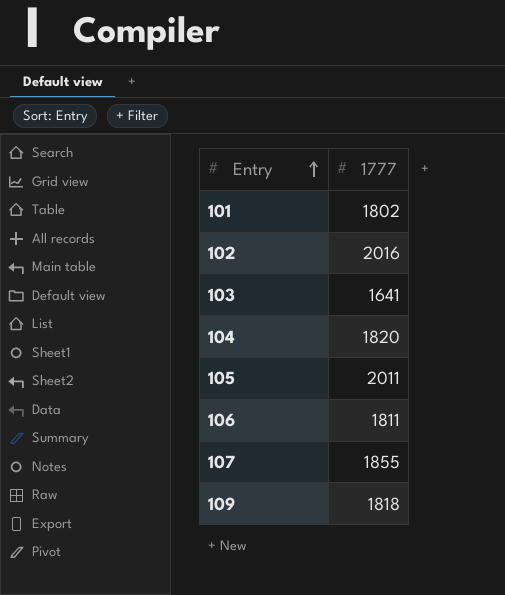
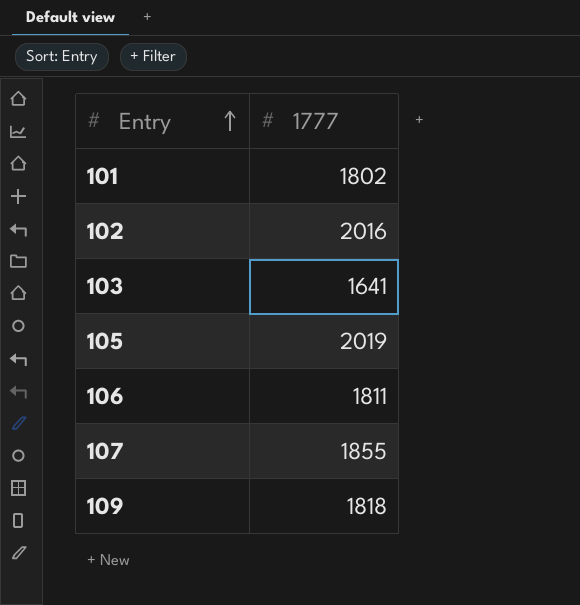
row 104: 1820 -> none
105 | 1777: 2011 -> 2019

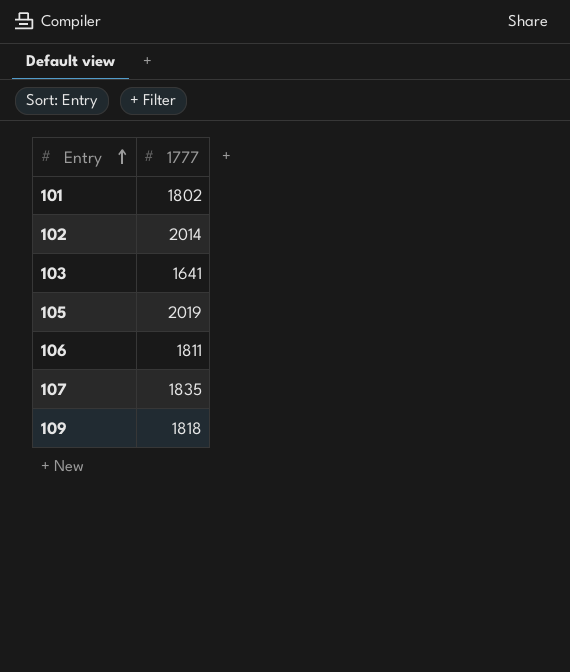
102 | 1777: 2016 -> 2014
107 | 1777: 1855 -> 1835

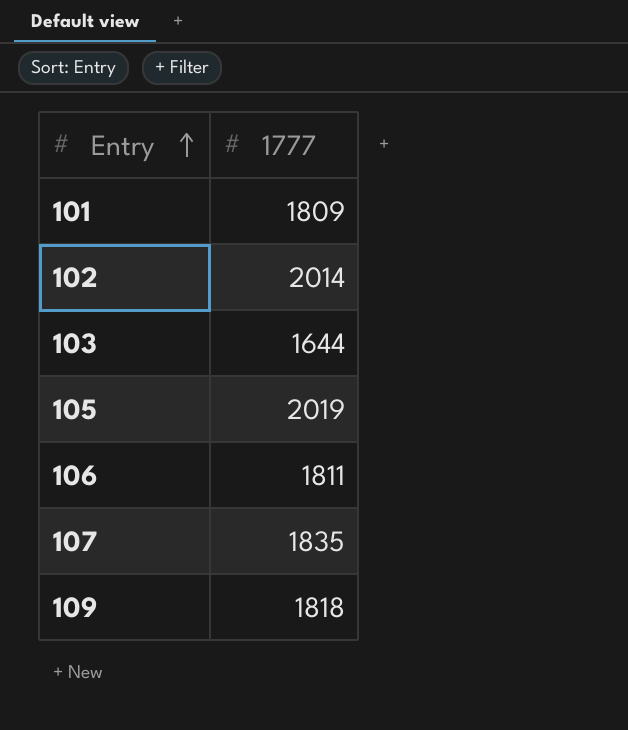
101 | 1777: 1802 -> 1809
103 | 1777: 1641 -> 1644

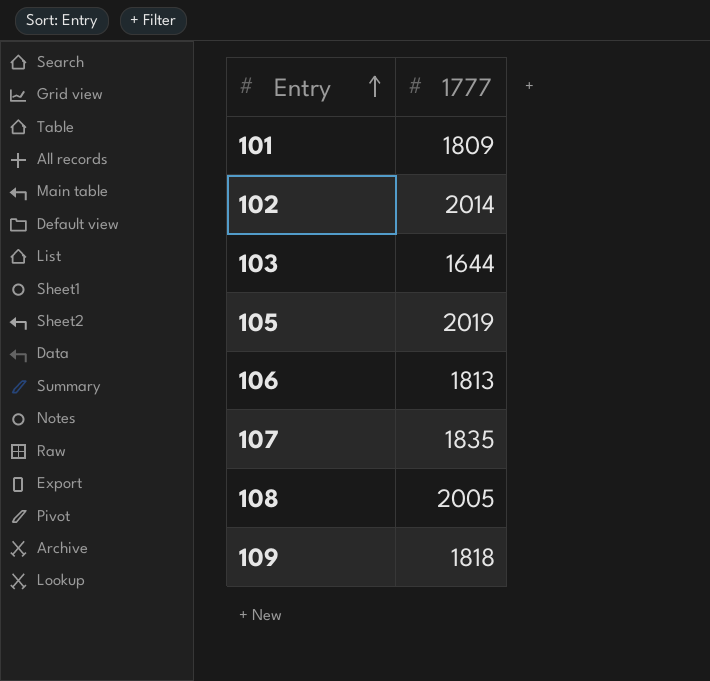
106 | 1777: 1811 -> 1813
row 108: none -> 2005

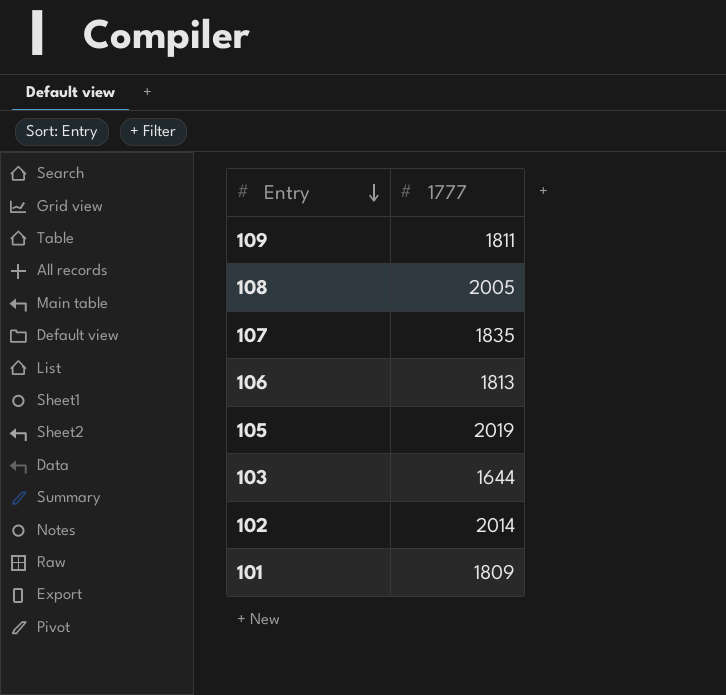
row order: Entry ascending -> Entry descending
109 | 1777: 1818 -> 1811

